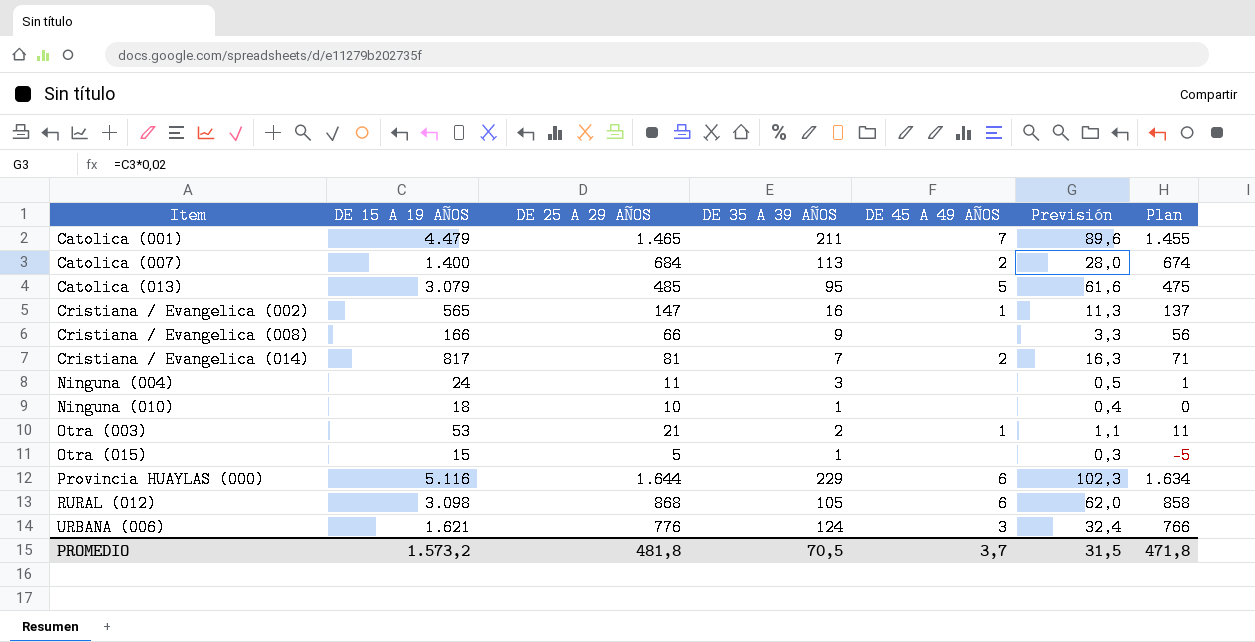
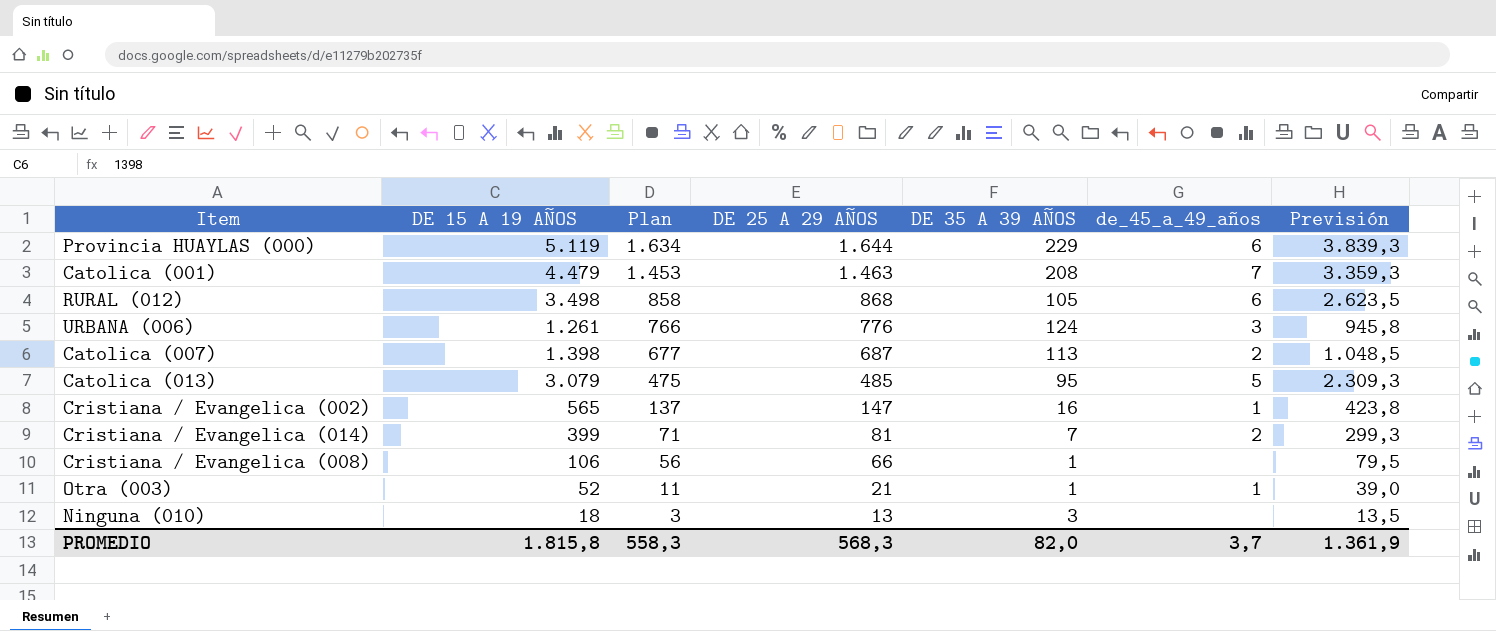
row order: Item ascending -> Plan descending
column Plan | position: 7 -> 3
column name: DE 45 A 49 AÑOS -> de_45_a_49_años
column Previsión | formula: [DE 15 A 19 AÑOS] * 0,02 -> [DE 15 A 19 AÑOS] * 0,75
row Ninguna (004): 24 | 11 | 3 | none | 0,5 | 1 -> none
row Otra (015): 15 | 5 | 1 | none | 0,3 | -5 -> none
Provincia HUAYLAS (000) | DE 15 A 19 AÑOS: 5.116 -> 5.119
Catolica (001) | Plan: 1.455 -> 1.453
Catolica (001) | DE 25 A 29 AÑOS: 1.465 -> 1.463
Catolica (001) | DE 35 A 39 AÑOS: 211 -> 208
RURAL (012) | DE 15 A 19 AÑOS: 3.098 -> 3.498
URBANA (006) | DE 15 A 19 AÑOS: 1.621 -> 1.261
Catolica (007) | DE 15 A 19 AÑOS: 1.400 -> 1.398
Catolica (007) | Plan: 674 -> 677
Catolica (007) | DE 25 A 29 AÑOS: 684 -> 687
Cristiana / Evangelica (014) | DE 15 A 19 AÑOS: 817 -> 399
Cristiana / Evangelica (008) | DE 15 A 19 AÑOS: 166 -> 106
Cristiana / Evangelica (008) | DE 35 A 39 AÑOS: 9 -> 1
Otra (003) | DE 15 A 19 AÑOS: 53 -> 52
Otra (003) | DE 35 A 39 AÑOS: 2 -> 1
Ninguna (010) | Plan: 0 -> 3
Ninguna (010) | DE 25 A 29 AÑOS: 10 -> 13
Ninguna (010) | DE 35 A 39 AÑOS: 1 -> 3
PROMEDIO | DE 15 A 19 AÑOS: 1.573,2 -> 1.815,8
PROMEDIO | Plan: 471,8 -> 558,3
PROMEDIO | DE 25 A 29 AÑOS: 481,8 -> 568,3
PROMEDIO | DE 35 A 39 AÑOS: 70,5 -> 82,0
PROMEDIO | Previsión: 31,5 -> 1.361,9

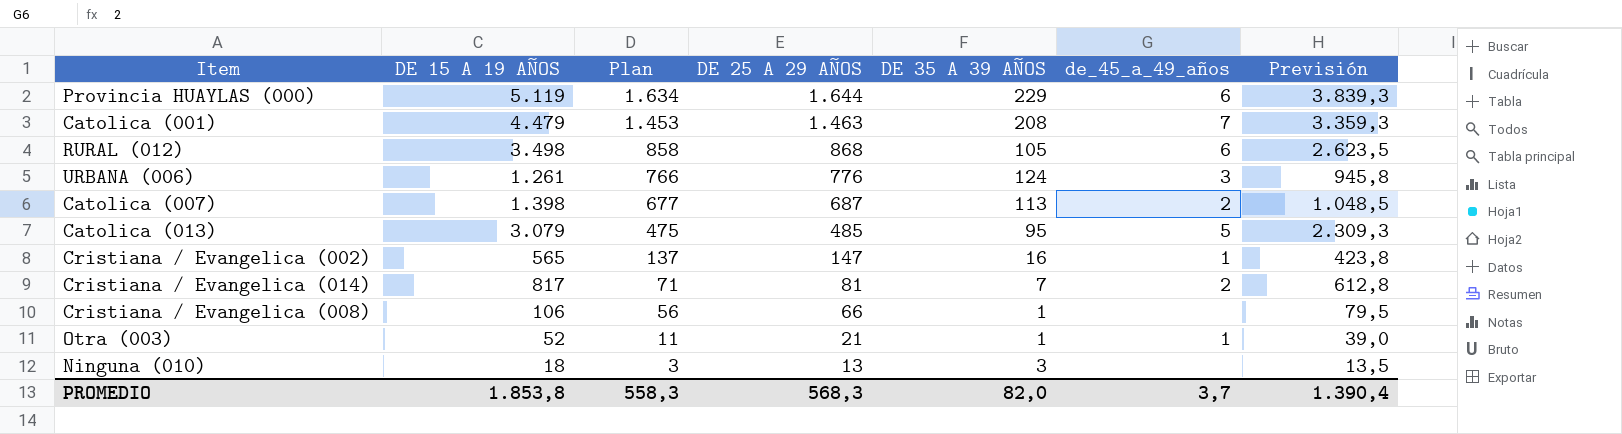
Cristiana / Evangelica (014) | DE 15 A 19 AÑOS: 399 -> 817
Cristiana / Evangelica (014) | Previsión: 299,3 -> 612,8
PROMEDIO | DE 15 A 19 AÑOS: 1.815,8 -> 1.853,8
PROMEDIO | Previsión: 1.361,9 -> 1.390,4

